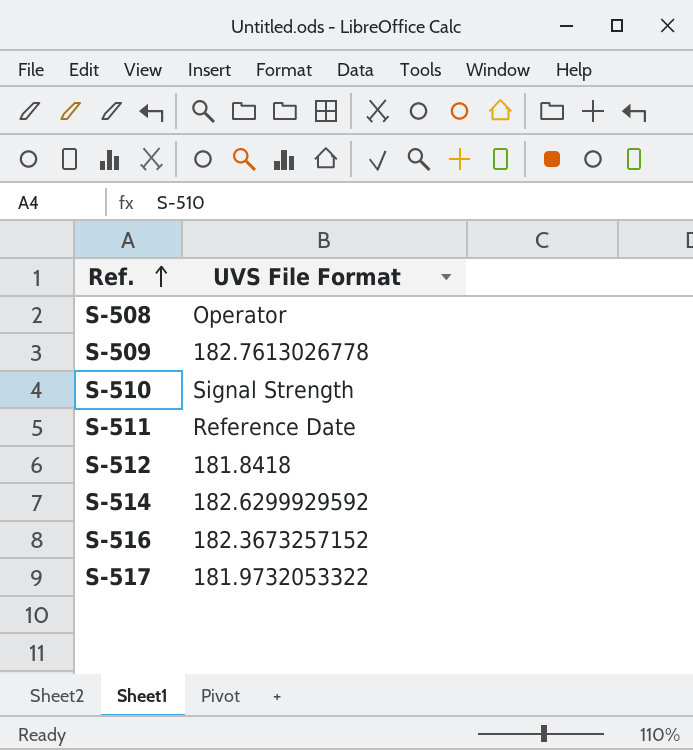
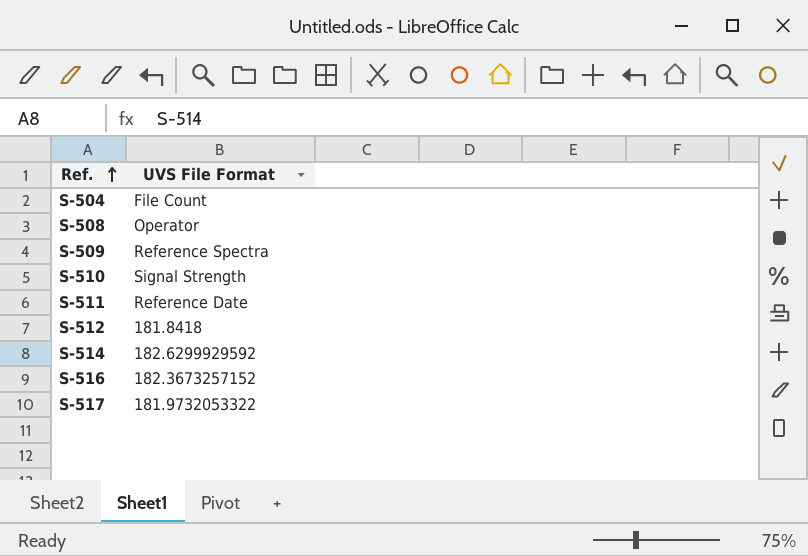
row S-504: none -> File Count
S-509 | UVS File Format: 182.7613026778 -> Reference Spectra

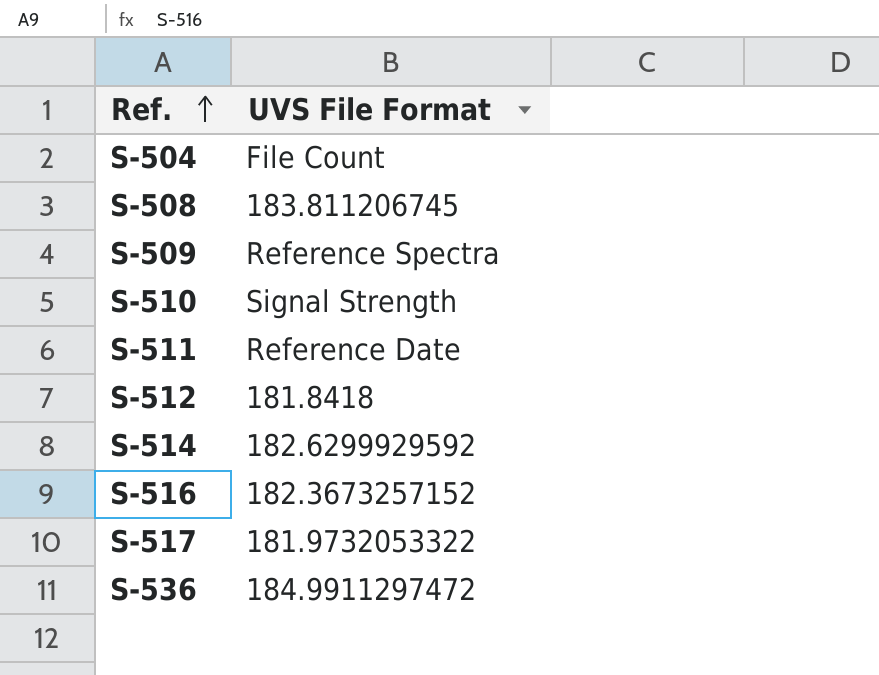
S-508 | UVS File Format: Operator -> 183.811206745
row S-536: none -> 184.9911297472

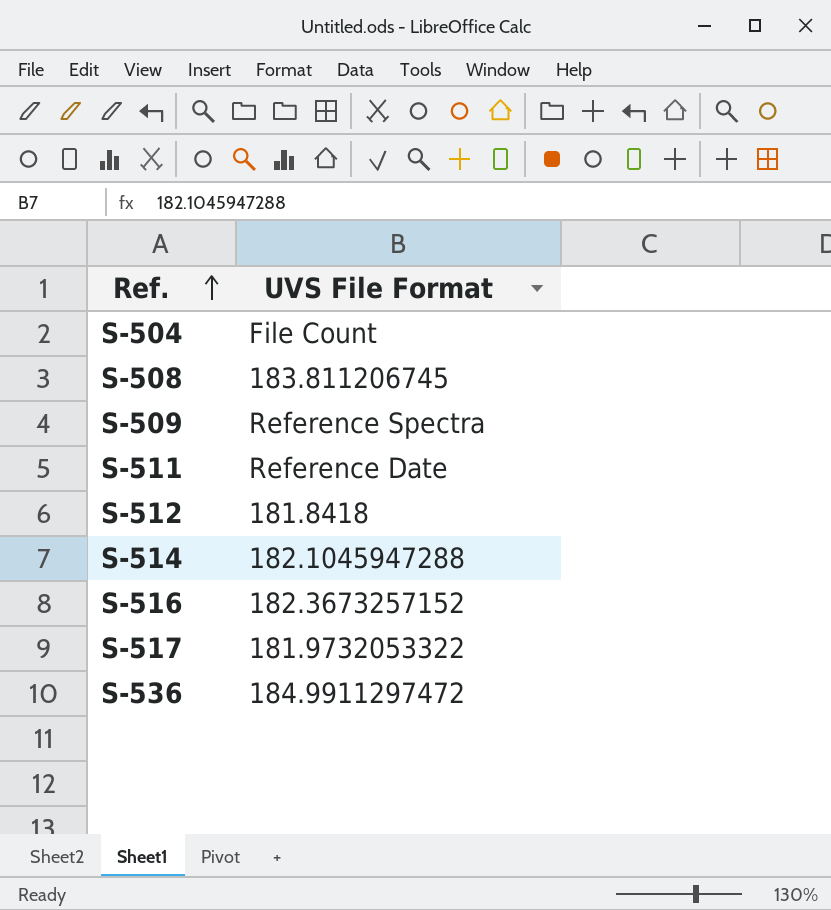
row S-510: Signal Strength -> none
S-514 | UVS File Format: 182.6299929592 -> 182.1045947288

